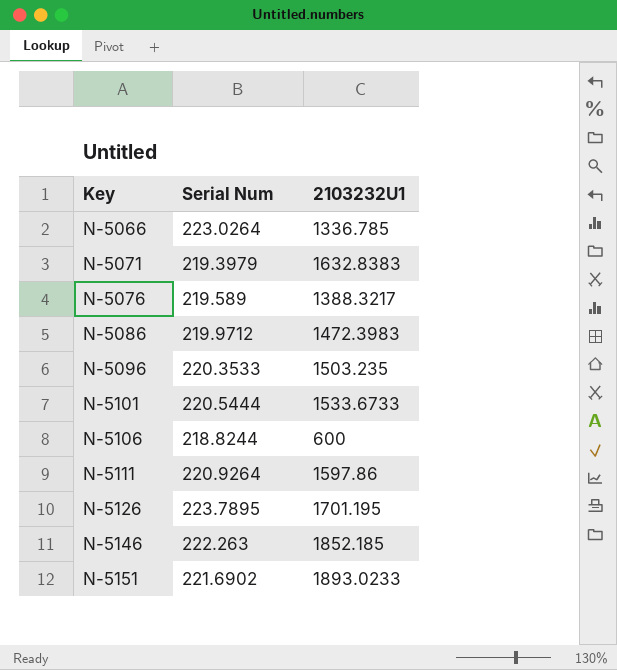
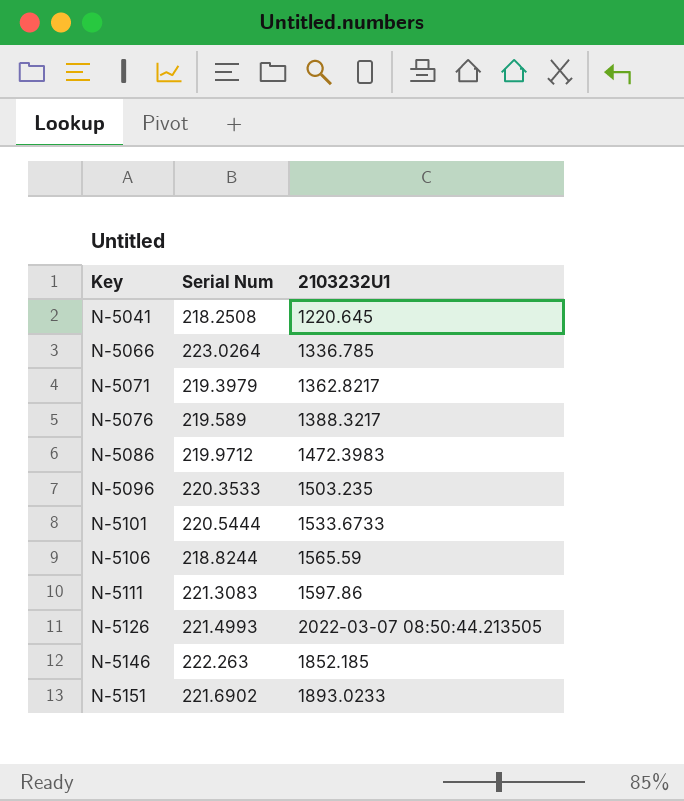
row N-5041: none -> 218.2508 | 1220.645
N-5071 | 2103232U1: 1632.8383 -> 1362.8217
N-5106 | 2103232U1: 600 -> 1565.59
N-5111 | Serial Num: 220.9264 -> 221.3083
N-5126 | Serial Num: 223.7895 -> 221.4993
N-5126 | 2103232U1: 1701.195 -> 2022-03-07 08:50:44.213505

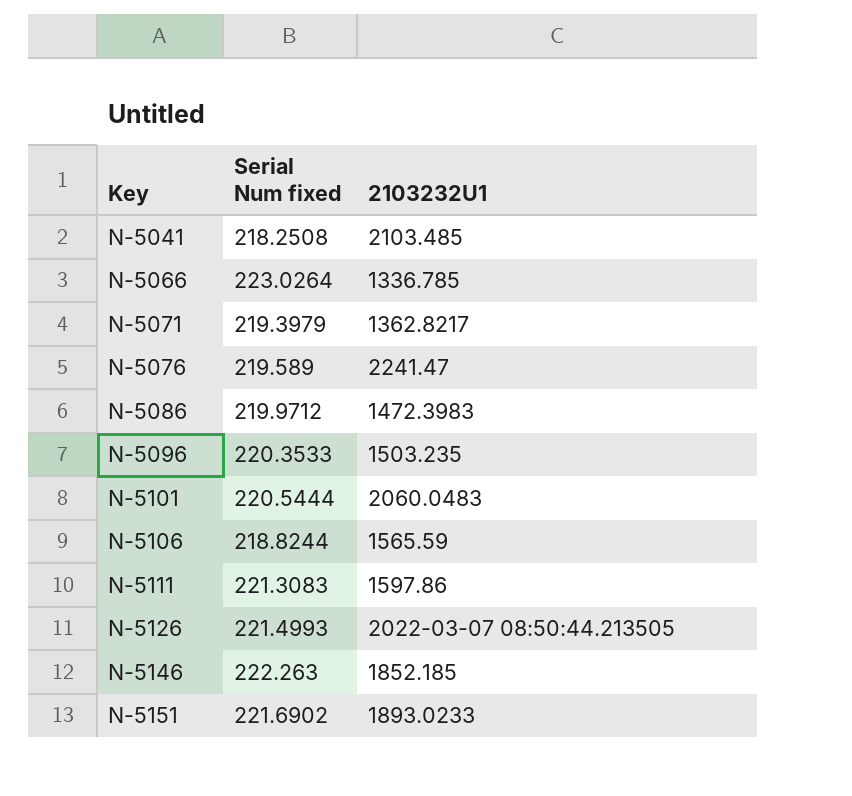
column name: Serial Num -> Serial Num fixed
N-5041 | 2103232U1: 1220.645 -> 2103.485
N-5076 | 2103232U1: 1388.3217 -> 2241.47
N-5101 | 2103232U1: 1533.6733 -> 2060.0483

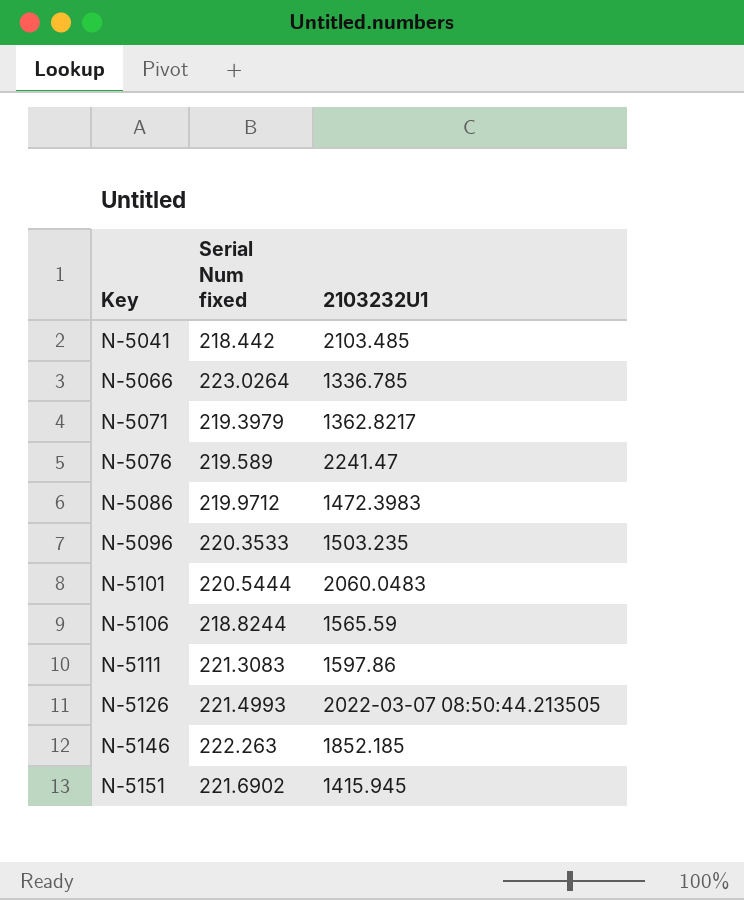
N-5041 | Serial Num fixed: 218.2508 -> 218.442
N-5151 | 2103232U1: 1893.0233 -> 1415.945

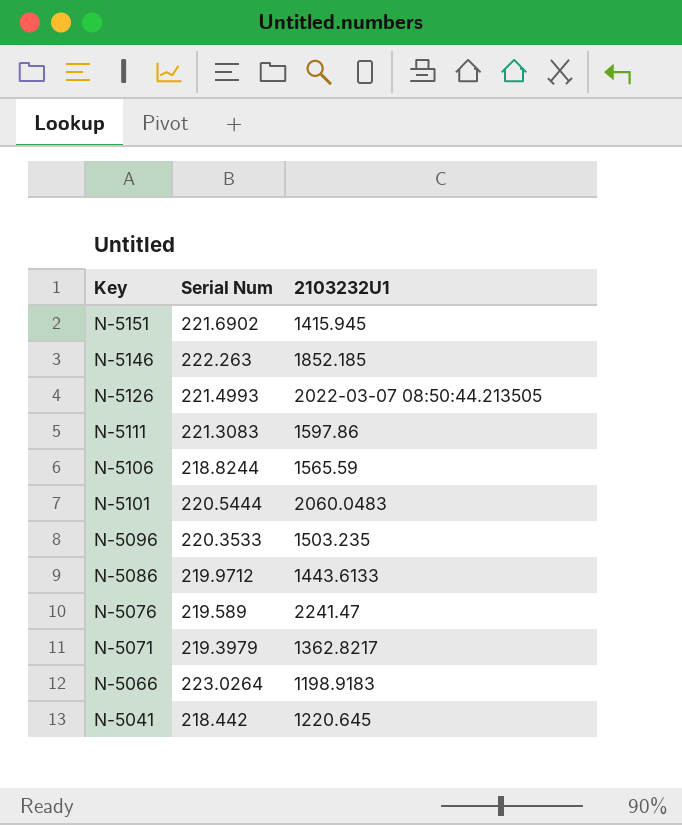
row order: Key ascending -> Key descending
column name: Serial Num fixed -> Serial Num
N-5086 | 2103232U1: 1472.3983 -> 1443.6133
N-5066 | 2103232U1: 1336.785 -> 1198.9183
N-5041 | 2103232U1: 2103.485 -> 1220.645

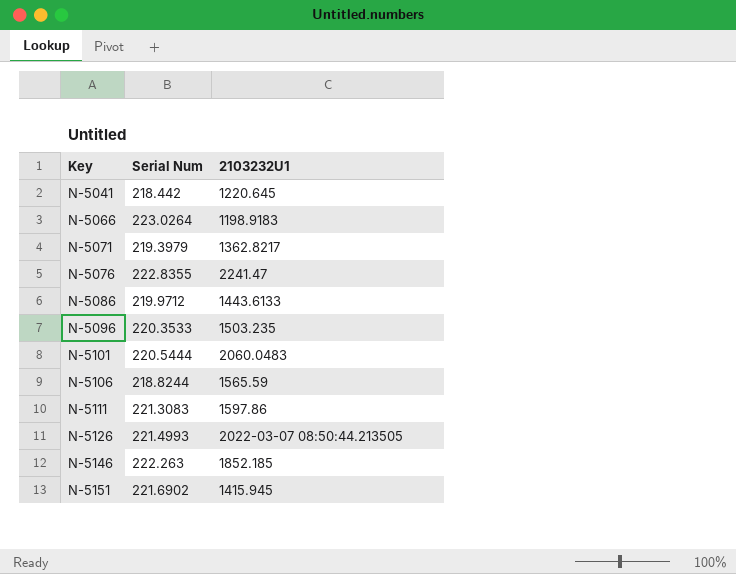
row order: Key descending -> Key ascending
N-5076 | Serial Num: 219.589 -> 222.8355

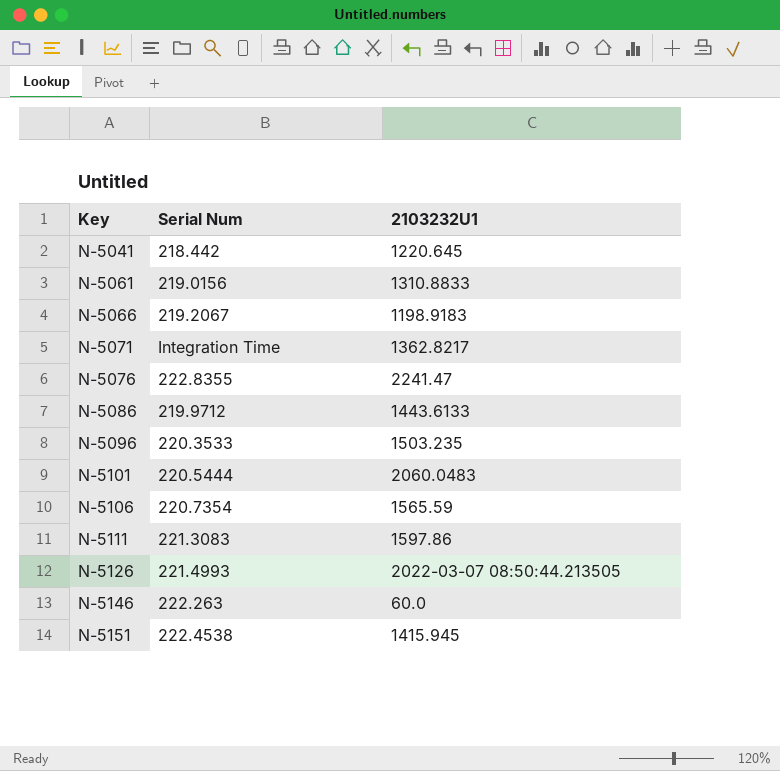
row N-5061: none -> 219.0156 | 1310.8833
N-5066 | Serial Num: 223.0264 -> 219.2067
N-5071 | Serial Num: 219.3979 -> Integration Time
N-5106 | Serial Num: 218.8244 -> 220.7354
N-5146 | 2103232U1: 1852.185 -> 60.0
N-5151 | Serial Num: 221.6902 -> 222.4538

